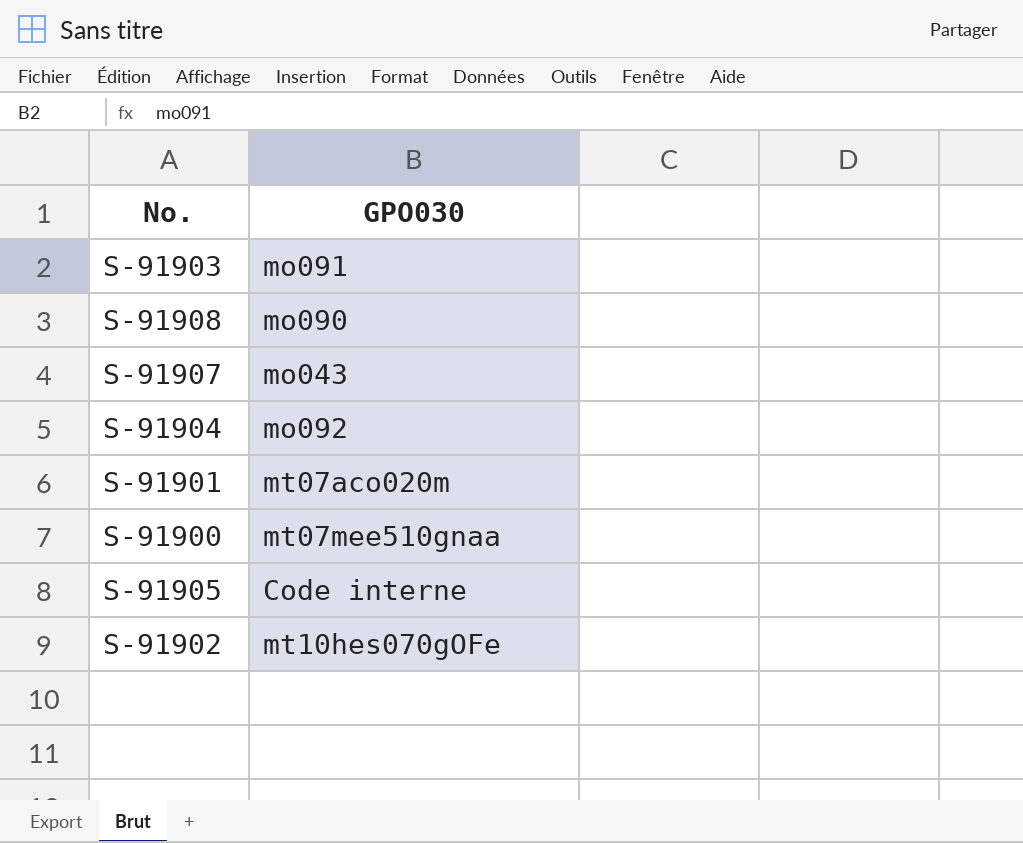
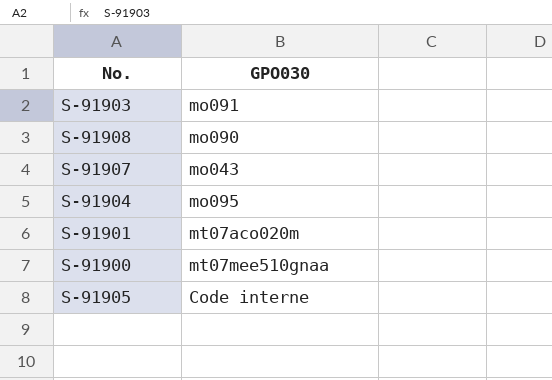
row S-91902: mt10hes070gOFe -> none
S-91904 | GPO030: mo092 -> mo095

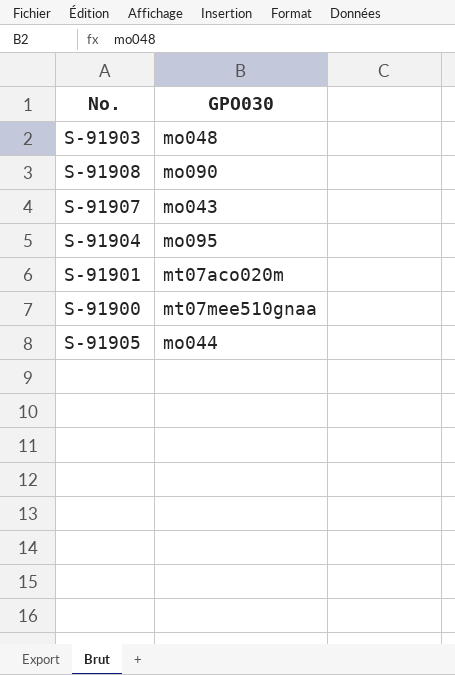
S-91903 | GPO030: mo091 -> mo048
S-91905 | GPO030: Code interne -> mo044

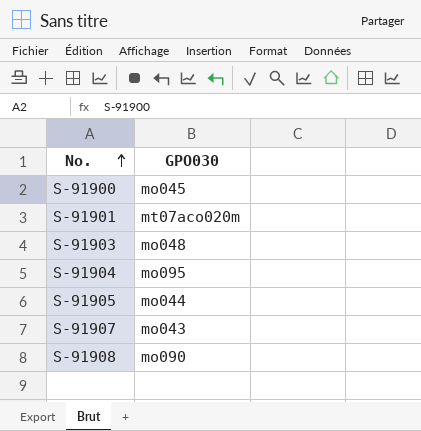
row order: none -> No. ascending
S-91900 | GPO030: mt07mee510gnaa -> mo045

